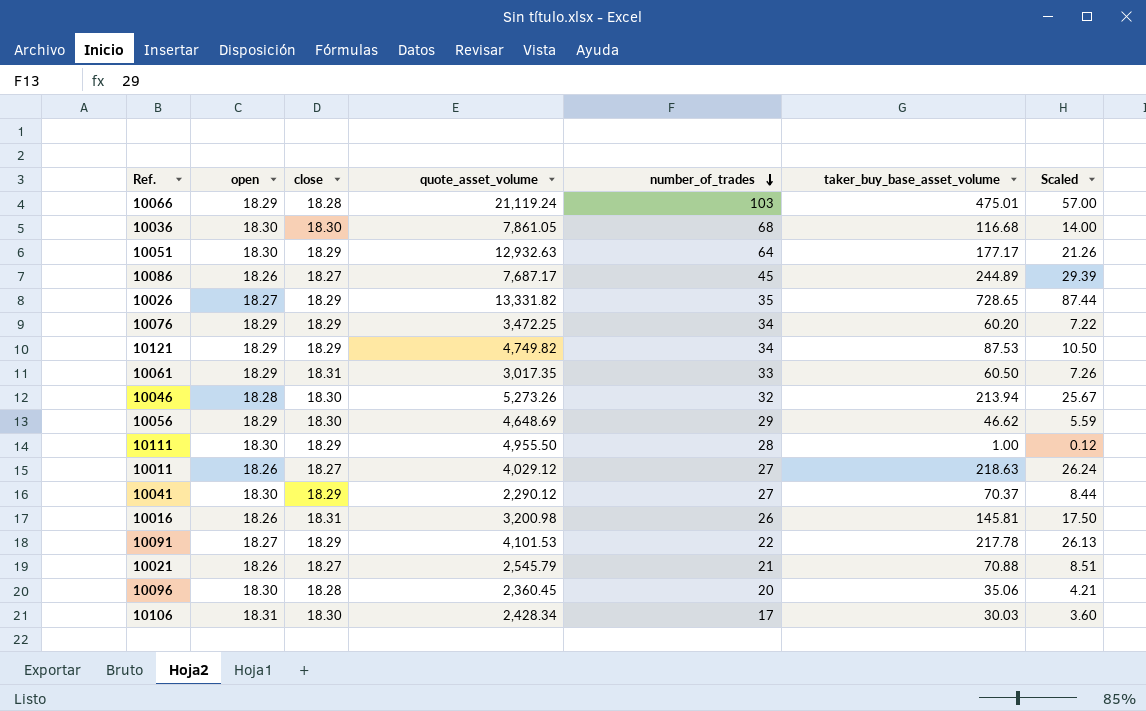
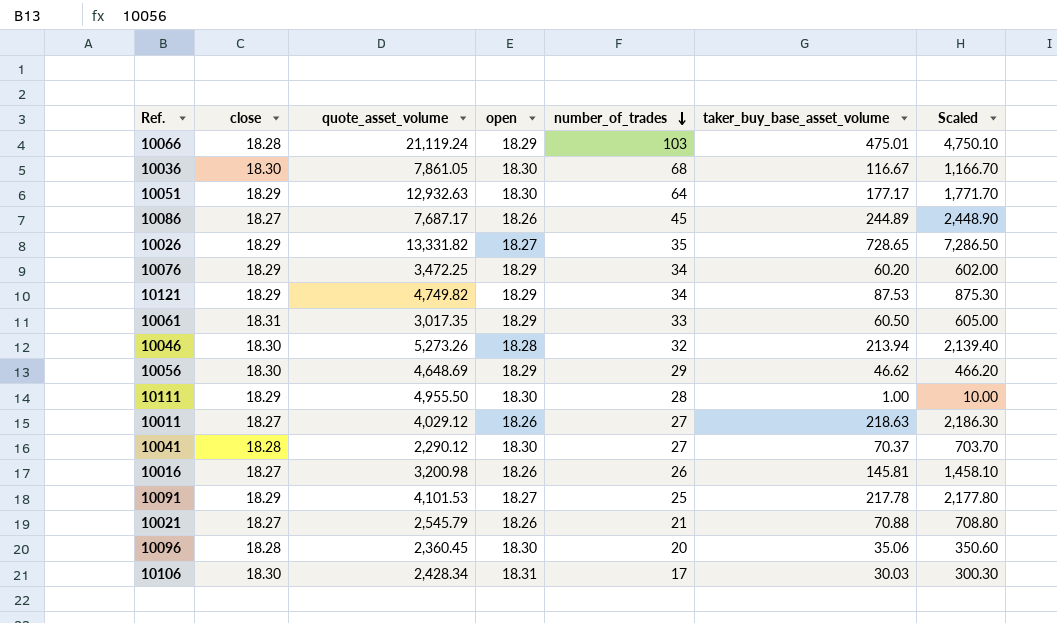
column open | position: 2 -> 4
column Scaled | formula: [taker_buy_base_asset_volume] * 0.12 -> [taker_buy_base_asset_volume] * 10
10036 | taker_buy_base_asset_volume: 116.68 -> 116.67
10041 | close: 18.29 -> 18.28
10016 | close: 18.31 -> 18.27
10091 | number_of_trades: 22 -> 25

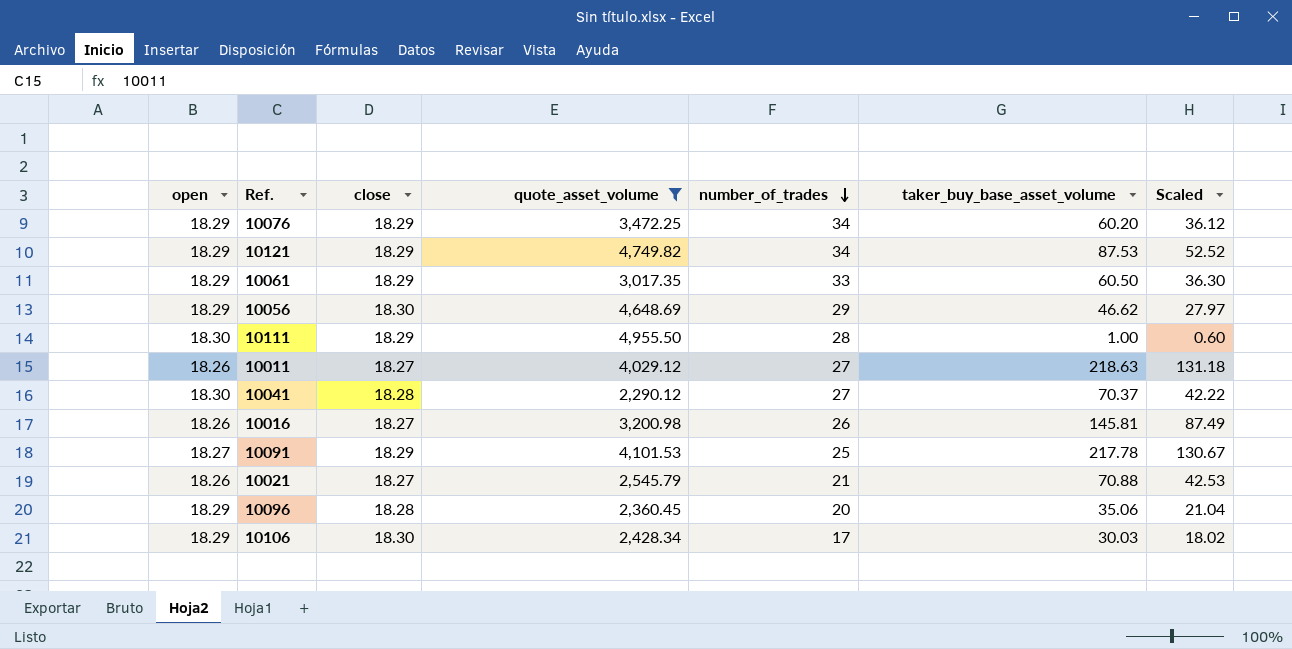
filter: none -> quote_asset_volume <= 4,955.50
column open | position: 4 -> 1
column Scaled | formula: [taker_buy_base_asset_volume] * 10 -> [taker_buy_base_asset_volume] * 0.6
10061 | close: 18.31 -> 18.29
10096 | open: 18.30 -> 18.29
10106 | open: 18.31 -> 18.29

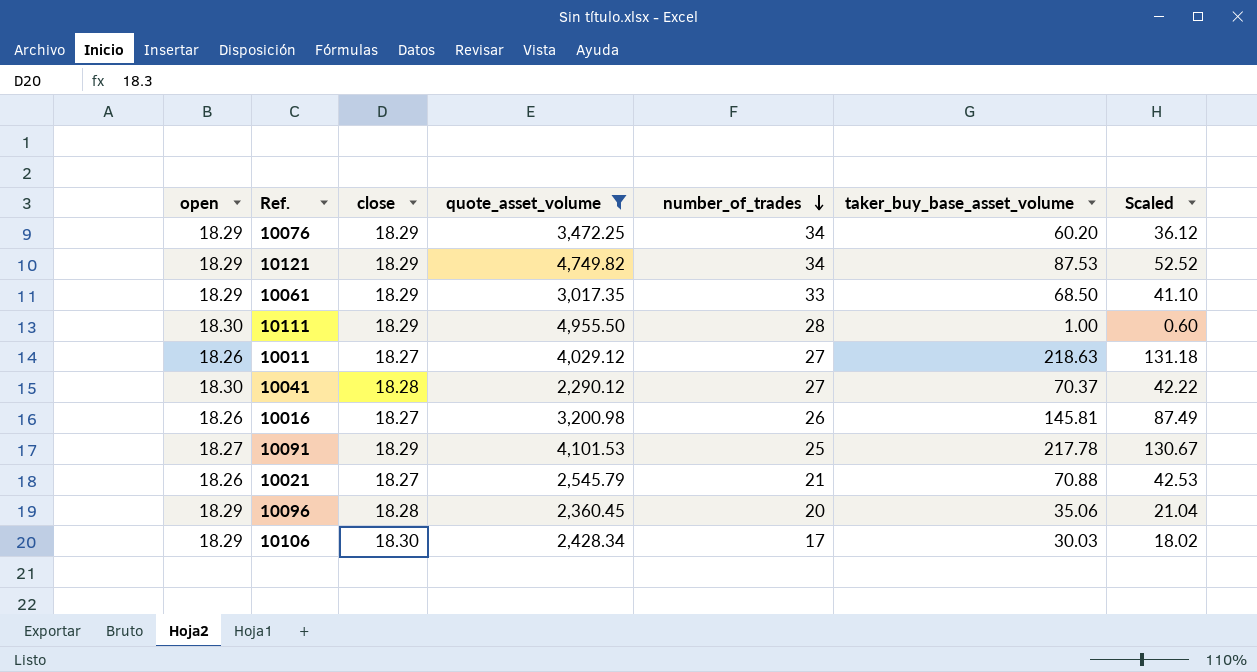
row 10056: 18.29 | 18.30 | 4,648.69 | 29 | 46.62 | 27.97 -> none
10061 | taker_buy_base_asset_volume: 60.50 -> 68.50
10061 | Scaled: 36.30 -> 41.10

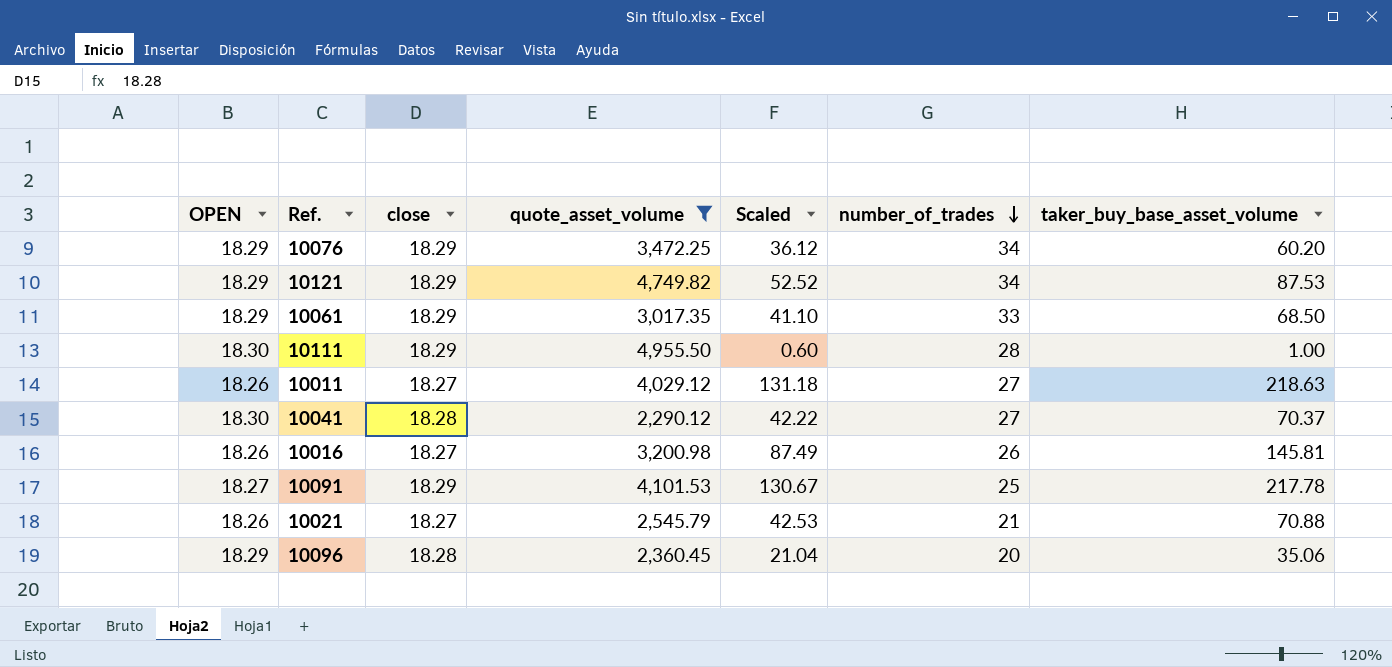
column name: open -> OPEN
column Scaled | position: 7 -> 5
row 10106: 18.29 | 18.30 | 2,428.34 | 17 | 30.03 | 18.02 -> none

